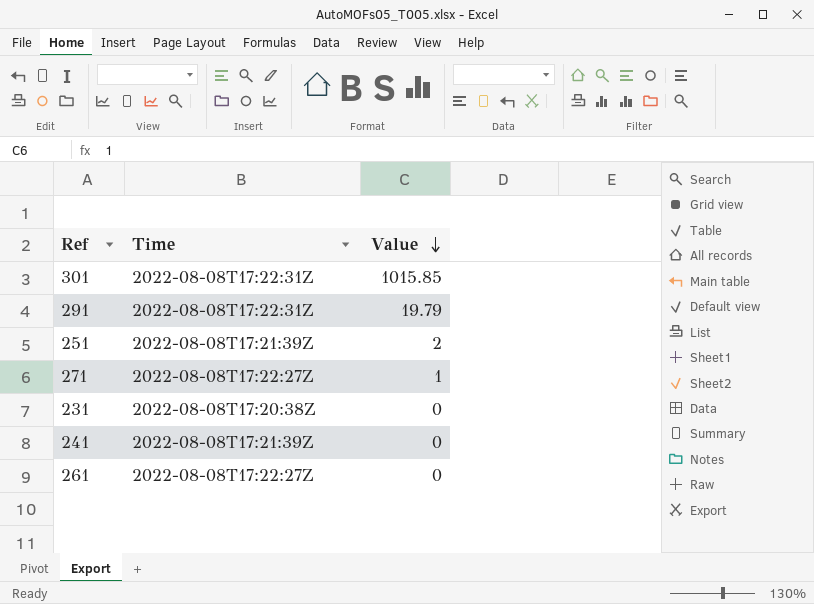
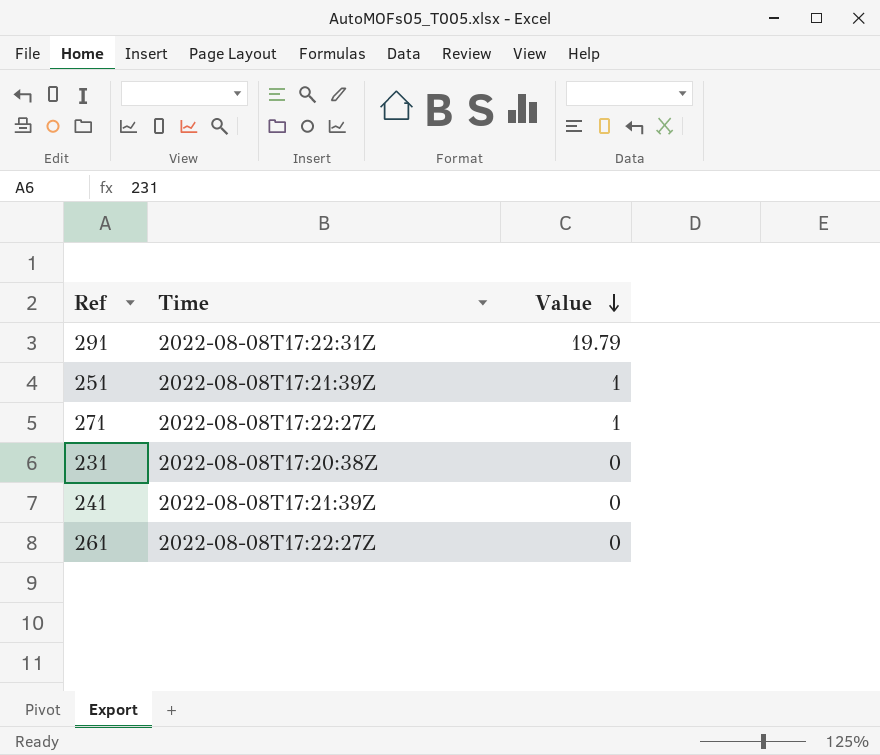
row 301: 2022-08-08T17:22:31Z | 1015.85 -> none
251 | Value: 2 -> 1

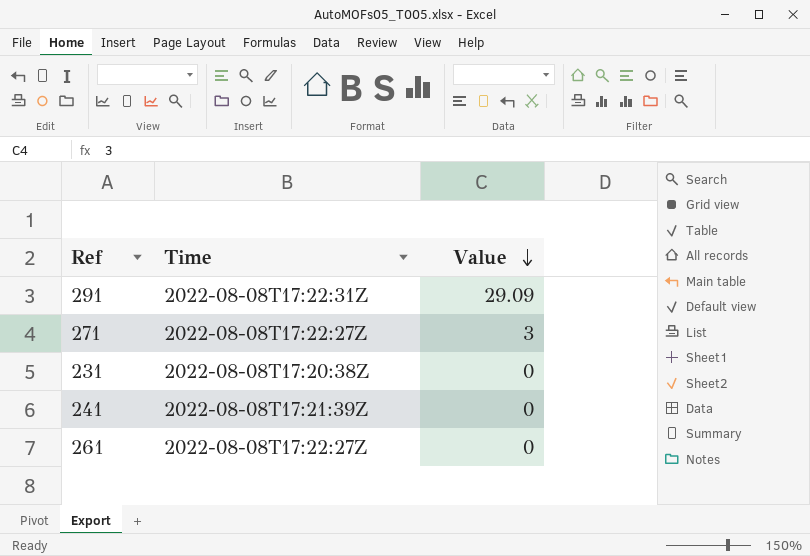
row 251: 2022-08-08T17:21:39Z | 1 -> none
291 | Value: 19.79 -> 29.09
271 | Value: 1 -> 3

